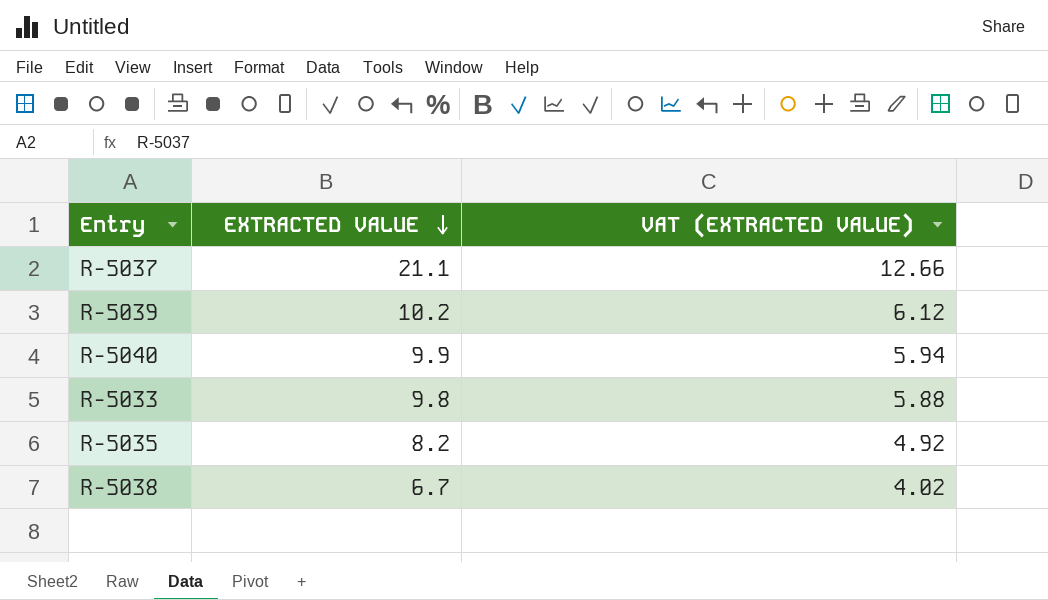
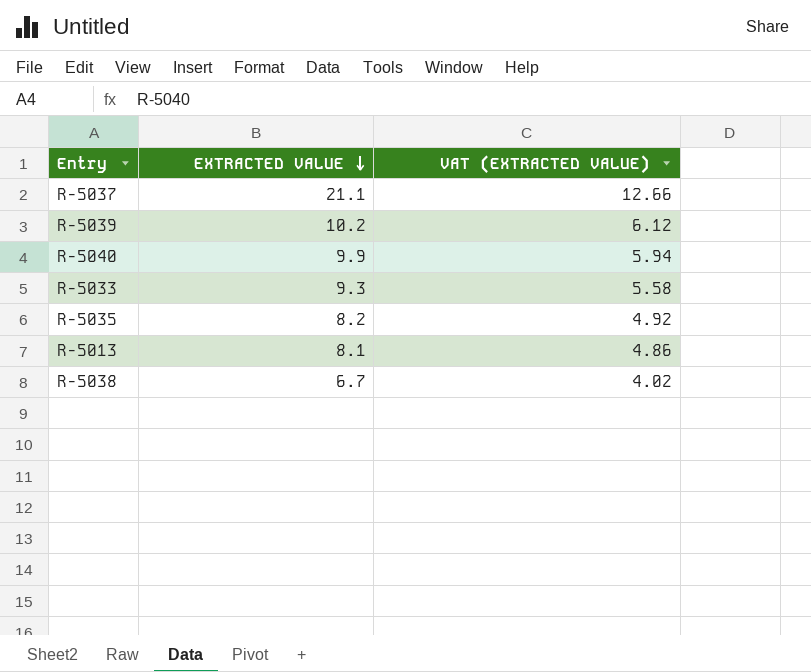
R-5033 | EXTRACTED VALUE: 9.8 -> 9.3
R-5033 | VAT (EXTRACTED VALUE): 5.88 -> 5.58
row R-5013: none -> 8.1 | 4.86

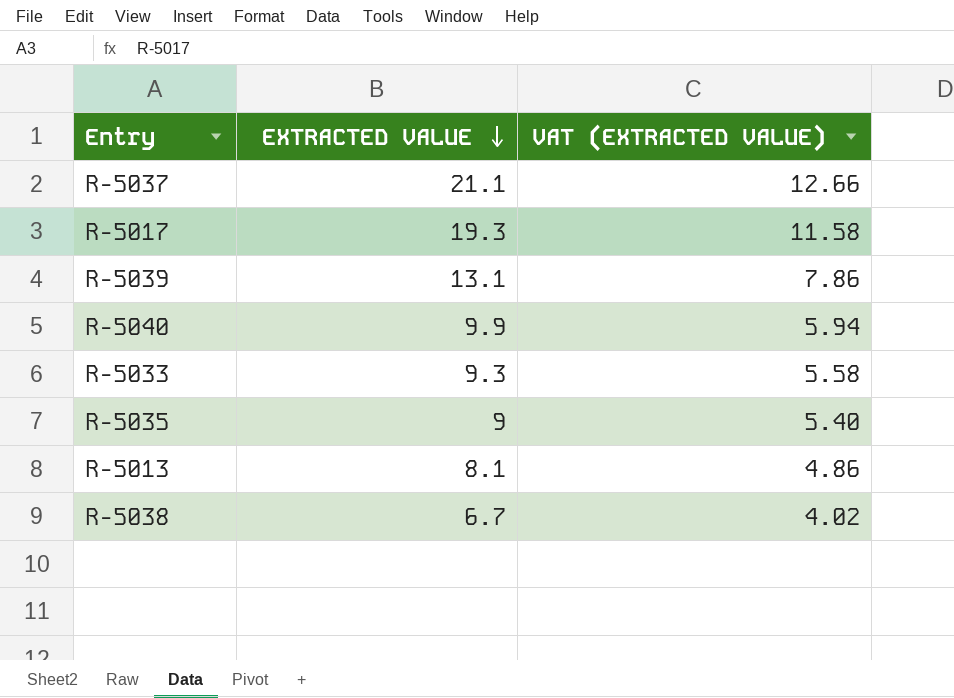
row R-5017: none -> 19.3 | 11.58
R-5039 | EXTRACTED VALUE: 10.2 -> 13.1
R-5039 | VAT (EXTRACTED VALUE): 6.12 -> 7.86
R-5035 | EXTRACTED VALUE: 8.2 -> 9
R-5035 | VAT (EXTRACTED VALUE): 4.92 -> 5.40

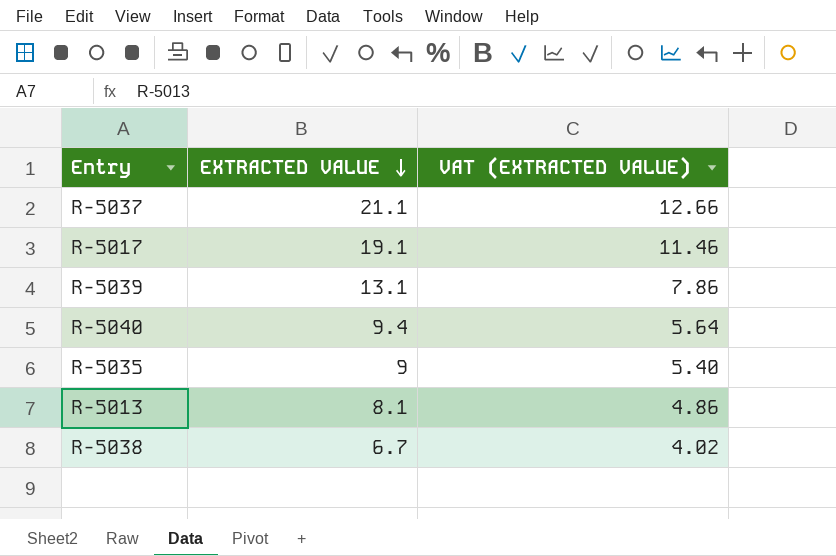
row R-5033: 9.3 | 5.58 -> none
R-5017 | EXTRACTED VALUE: 19.3 -> 19.1
R-5017 | VAT (EXTRACTED VALUE): 11.58 -> 11.46
R-5040 | EXTRACTED VALUE: 9.9 -> 9.4
R-5040 | VAT (EXTRACTED VALUE): 5.94 -> 5.64

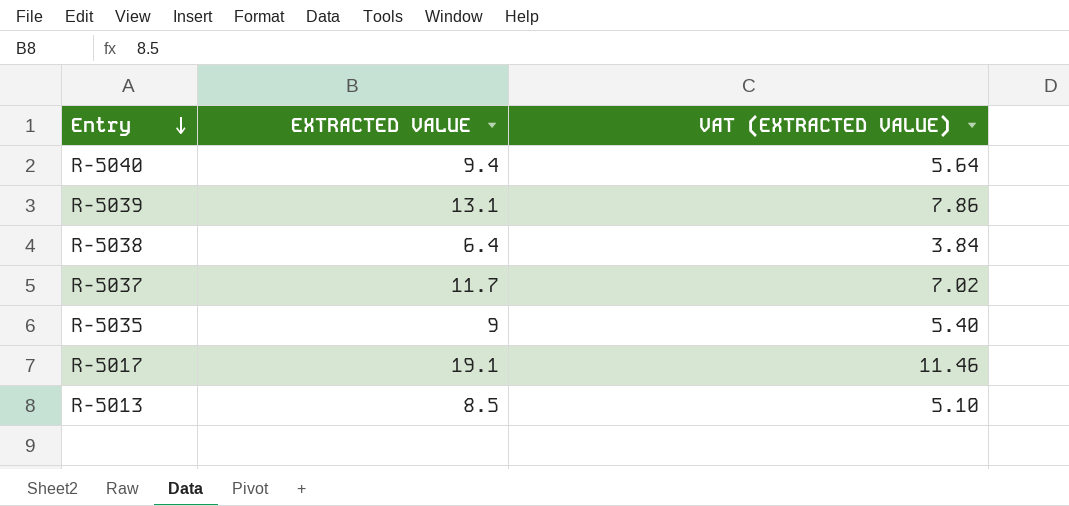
row order: EXTRACTED VALUE descending -> Entry descending
R-5038 | EXTRACTED VALUE: 6.7 -> 6.4
R-5038 | VAT (EXTRACTED VALUE): 4.02 -> 3.84
R-5037 | EXTRACTED VALUE: 21.1 -> 11.7
R-5037 | VAT (EXTRACTED VALUE): 12.66 -> 7.02
R-5013 | EXTRACTED VALUE: 8.1 -> 8.5
R-5013 | VAT (EXTRACTED VALUE): 4.86 -> 5.10

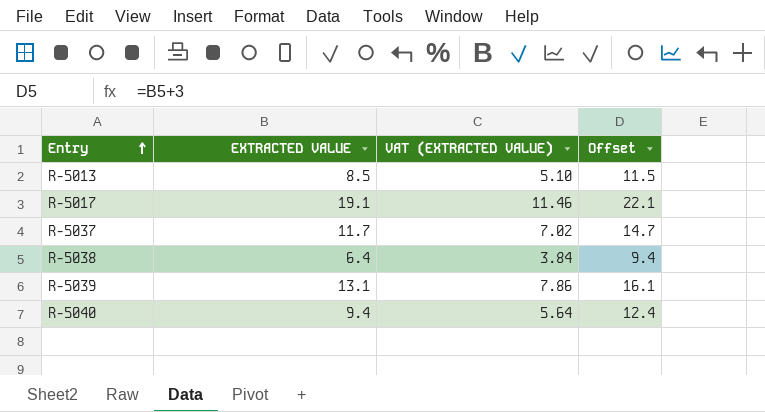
row order: Entry descending -> Entry ascending
column Offset | formula: none -> [EXTRACTED VALUE] + 3
row R-5035: 9 | 5.40 -> none

